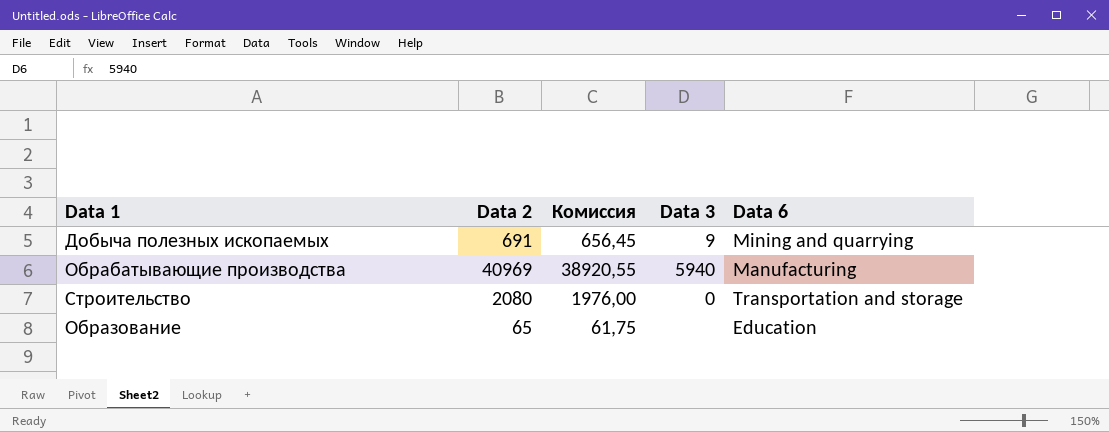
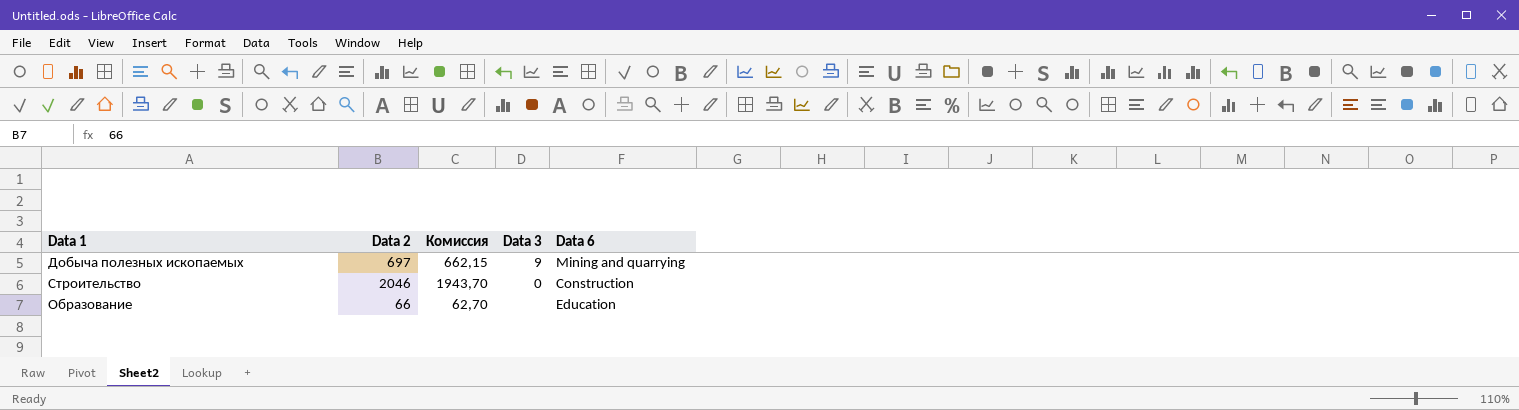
row Обрабатывающие производства: 40969 | 38920,55 | 5940 | Manufacturing -> none
Добыча полезных ископаемых | Data 2: 691 -> 697
Добыча полезных ископаемых | Комиссия: 656,45 -> 662,15
Строительство | Data 2: 2080 -> 2046
Строительство | Комиссия: 1976,00 -> 1943,70
Строительство | Data 6: Transportation and storage -> Construction
Образование | Data 2: 65 -> 66
Образование | Комиссия: 61,75 -> 62,70

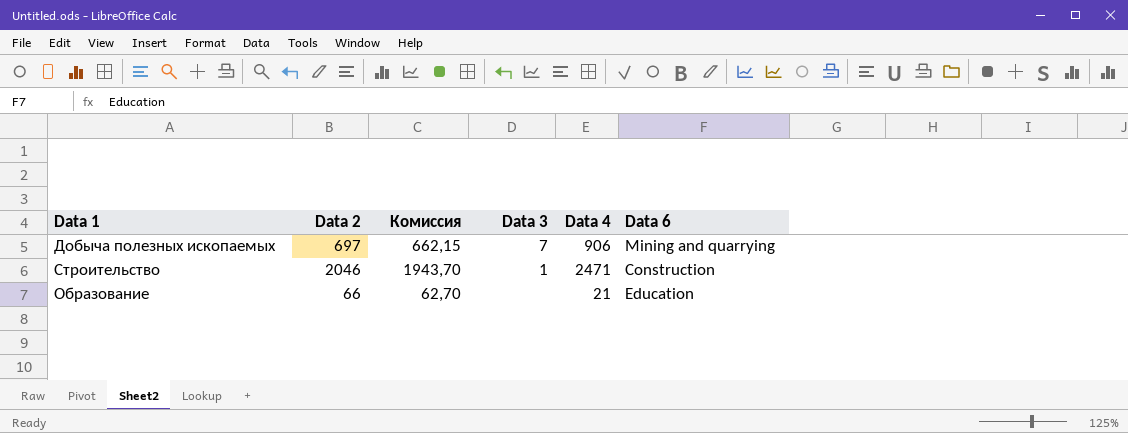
column Data 4 | position: none -> 5
Добыча полезных ископаемых | Data 3: 9 -> 7
Строительство | Data 3: 0 -> 1

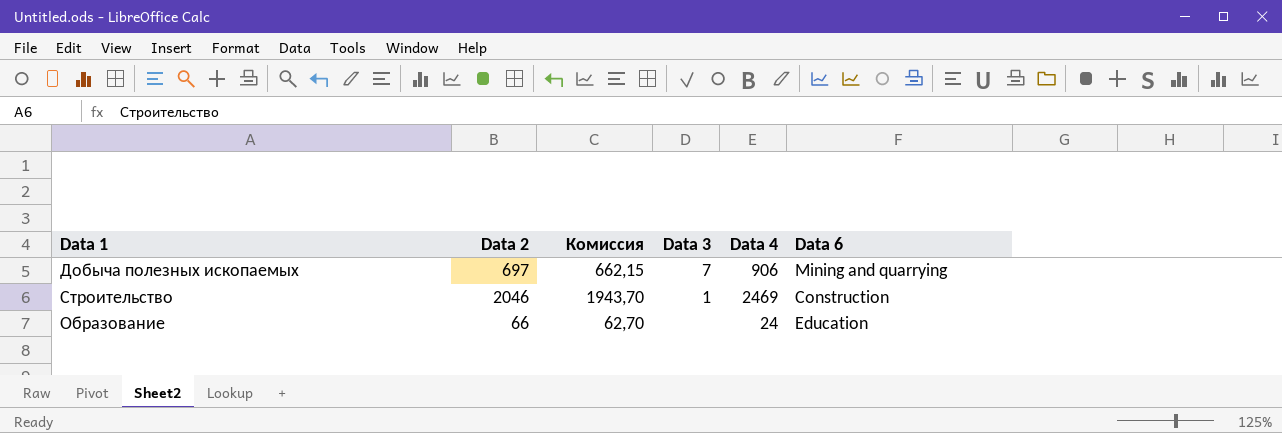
Строительство | Data 4: 2471 -> 2469
Образование | Data 4: 21 -> 24

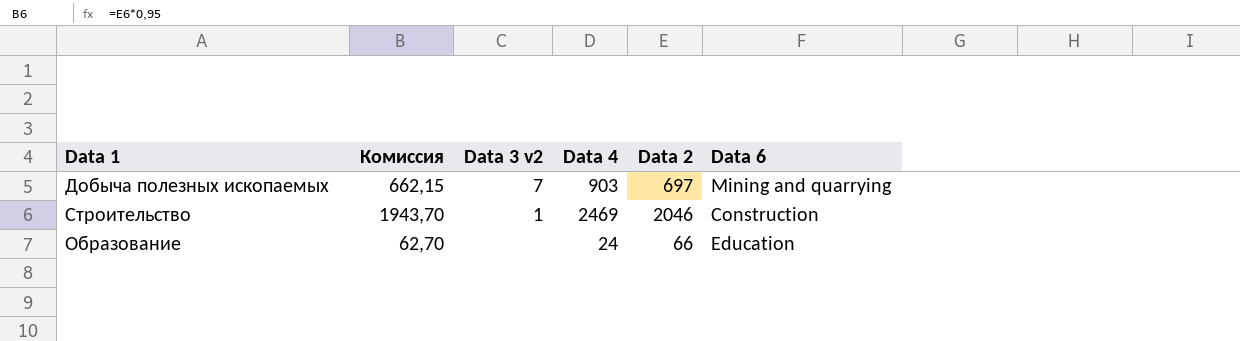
column name: Data 3 -> Data 3 v2
column Data 2 | position: 2 -> 5
Добыча полезных ископаемых | Data 4: 906 -> 903

